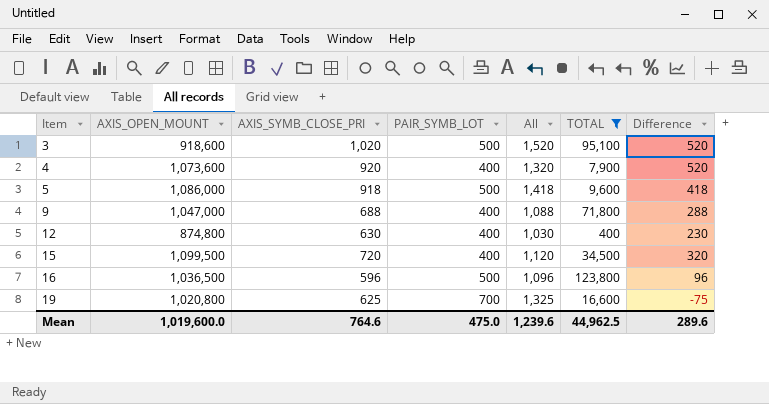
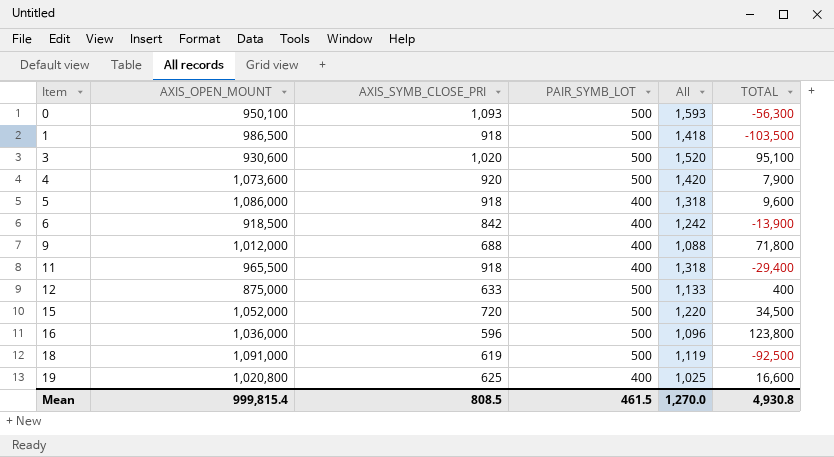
filter: TOTAL >= 400 -> none
column Difference | formula: [AXIS_SYMB_CLOSE_PRI] - [PAIR_SYMB_LOT] -> none
3 | AXIS_OPEN_MOUNT: 918,600 -> 930,600
4 | PAIR_SYMB_LOT: 400 -> 500
4 | All: 1,320 -> 1,420
5 | PAIR_SYMB_LOT: 500 -> 400
5 | All: 1,418 -> 1,318
9 | AXIS_OPEN_MOUNT: 1,047,000 -> 1,012,000
12 | AXIS_OPEN_MOUNT: 874,800 -> 875,000
12 | AXIS_SYMB_CLOSE_PRI: 630 -> 633
12 | PAIR_SYMB_LOT: 400 -> 500
12 | All: 1,030 -> 1,133
15 | AXIS_OPEN_MOUNT: 1,099,500 -> 1,052,000
15 | PAIR_SYMB_LOT: 400 -> 500
15 | All: 1,120 -> 1,220
16 | AXIS_OPEN_MOUNT: 1,036,500 -> 1,036,000
19 | PAIR_SYMB_LOT: 700 -> 400
19 | All: 1,325 -> 1,025
Mean | AXIS_OPEN_MOUNT: 1,019,600.0 -> 999,815.4
Mean | AXIS_SYMB_CLOSE_PRI: 764.6 -> 808.5
Mean | PAIR_SYMB_LOT: 475.0 -> 461.5
Mean | All: 1,239.6 -> 1,270.0
Mean | TOTAL: 44,962.5 -> 4,930.8

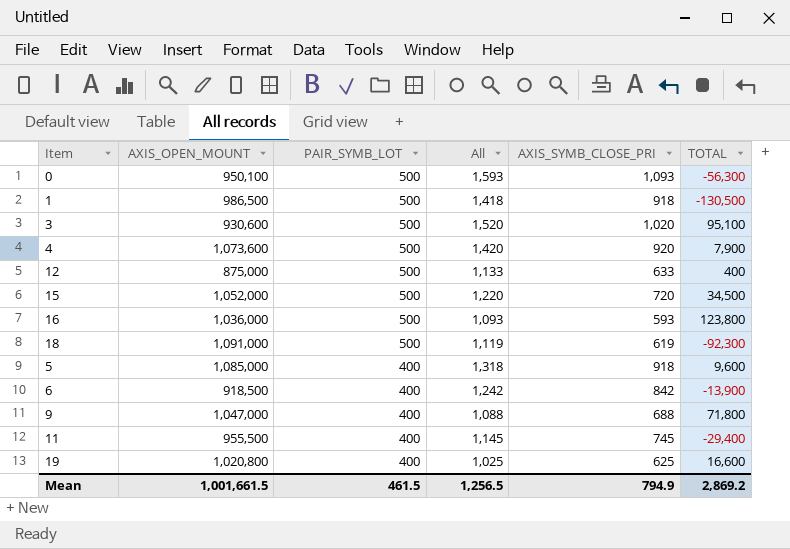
row order: Item ascending -> PAIR_SYMB_LOT descending
column AXIS_SYMB_CLOSE_PRI | position: 3 -> 5
1 | TOTAL: -103,500 -> -130,500
16 | All: 1,096 -> 1,093
16 | AXIS_SYMB_CLOSE_PRI: 596 -> 593
18 | TOTAL: -92,500 -> -92,300
5 | AXIS_OPEN_MOUNT: 1,086,000 -> 1,085,000
9 | AXIS_OPEN_MOUNT: 1,012,000 -> 1,047,000
11 | AXIS_OPEN_MOUNT: 965,500 -> 955,500
11 | All: 1,318 -> 1,145
11 | AXIS_SYMB_CLOSE_PRI: 918 -> 745
Mean | AXIS_OPEN_MOUNT: 999,815.4 -> 1,001,661.5
Mean | All: 1,270.0 -> 1,256.5
Mean | AXIS_SYMB_CLOSE_PRI: 808.5 -> 794.9
Mean | TOTAL: 4,930.8 -> 2,869.2

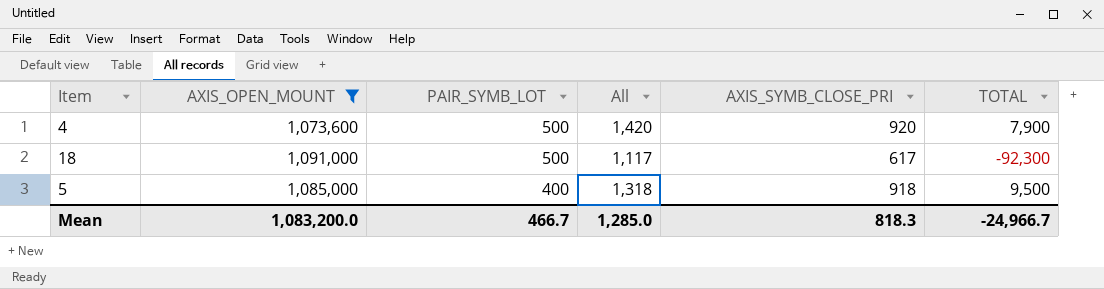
filter: none -> AXIS_OPEN_MOUNT >= 1,073,600
18 | All: 1,119 -> 1,117
18 | AXIS_SYMB_CLOSE_PRI: 619 -> 617
5 | TOTAL: 9,600 -> 9,500
Mean | AXIS_OPEN_MOUNT: 1,001,661.5 -> 1,083,200.0
Mean | PAIR_SYMB_LOT: 461.5 -> 466.7
Mean | All: 1,256.5 -> 1,285.0
Mean | AXIS_SYMB_CLOSE_PRI: 794.9 -> 818.3
Mean | TOTAL: 2,869.2 -> -24,966.7

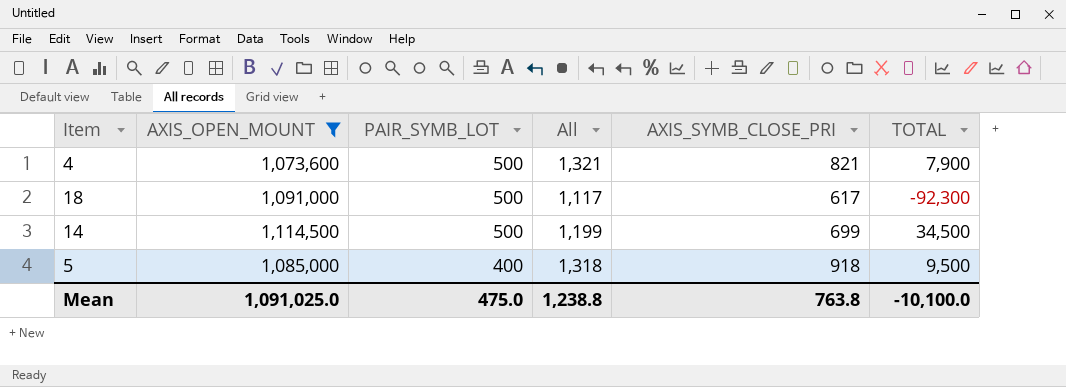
4 | All: 1,420 -> 1,321
4 | AXIS_SYMB_CLOSE_PRI: 920 -> 821
row 14: none -> 1,114,500 | 500 | 1,199 | 699 | 34,500
Mean | AXIS_OPEN_MOUNT: 1,083,200.0 -> 1,091,025.0
Mean | PAIR_SYMB_LOT: 466.7 -> 475.0
Mean | All: 1,285.0 -> 1,238.8
Mean | AXIS_SYMB_CLOSE_PRI: 818.3 -> 763.8
Mean | TOTAL: -24,966.7 -> -10,100.0

